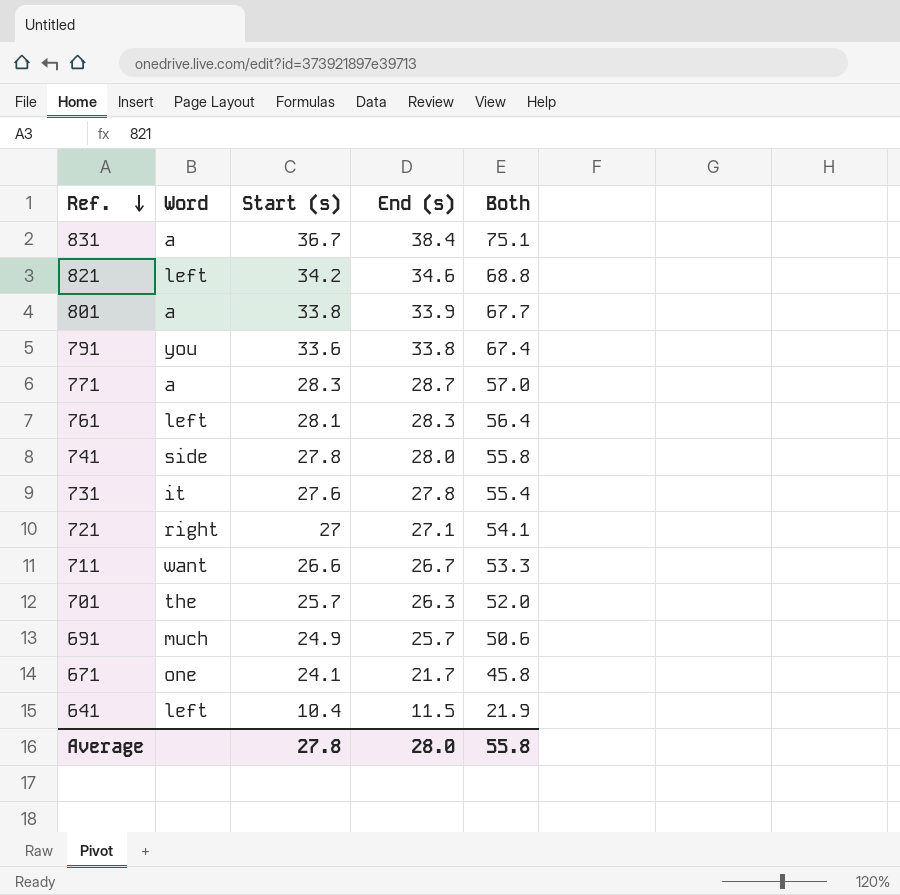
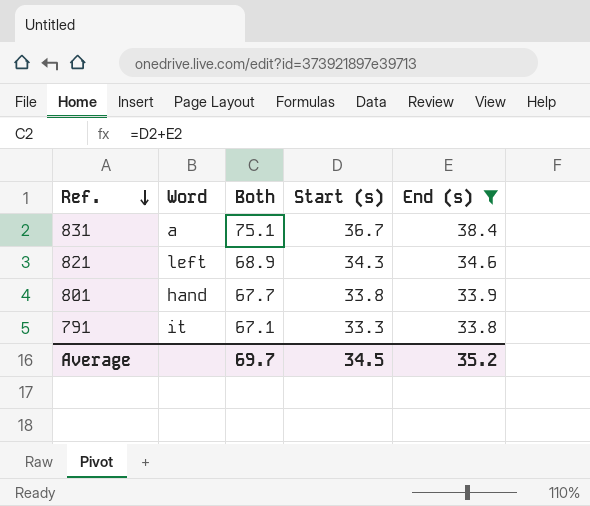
filter: none -> End (s) >= 33.8
column Both | position: 5 -> 3
821 | Both: 68.8 -> 68.9
821 | Start (s): 34.2 -> 34.3
801 | Word: a -> hand
791 | Word: you -> it
791 | Both: 67.4 -> 67.1
791 | Start (s): 33.6 -> 33.3
Average | Both: 55.8 -> 69.7
Average | Start (s): 27.8 -> 34.5
Average | End (s): 28.0 -> 35.2

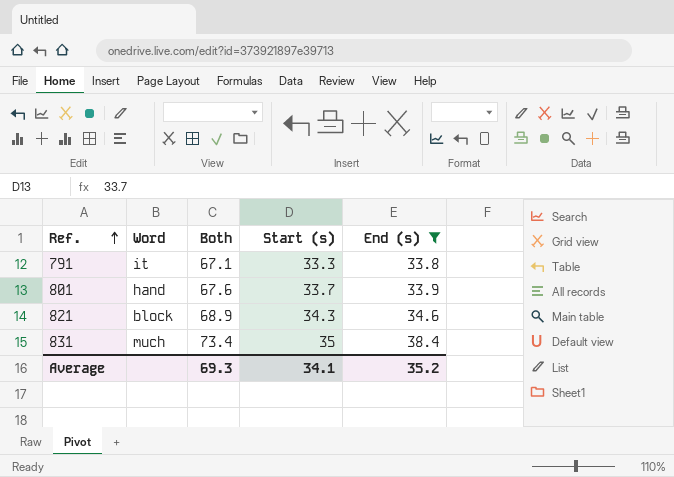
row order: Ref. descending -> Ref. ascending
801 | Both: 67.7 -> 67.6
801 | Start (s): 33.8 -> 33.7
821 | Word: left -> block
831 | Word: a -> much
831 | Both: 75.1 -> 73.4
831 | Start (s): 36.7 -> 35
Average | Both: 69.7 -> 69.3
Average | Start (s): 34.5 -> 34.1

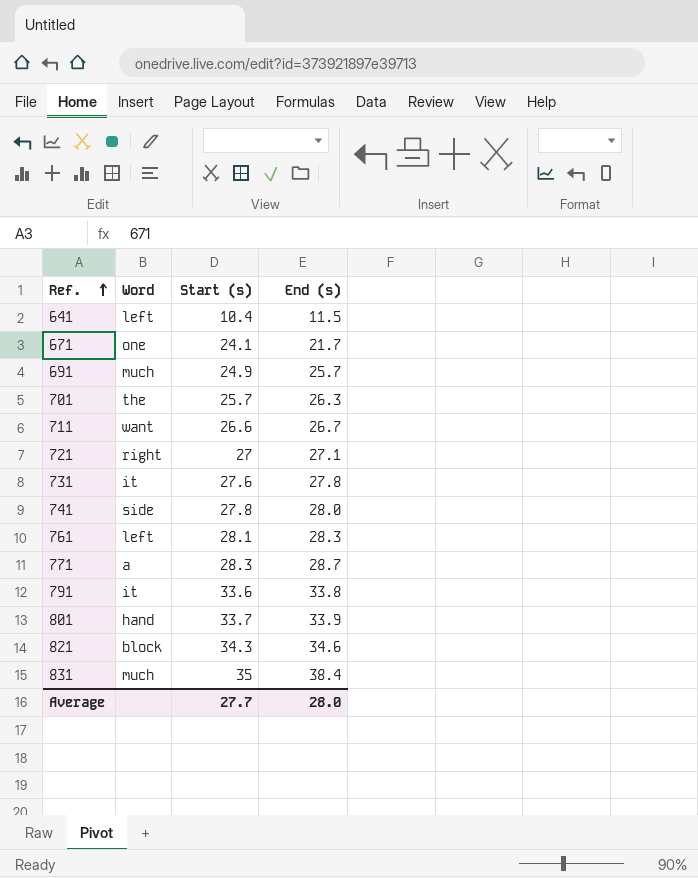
filter: End (s) >= 33.8 -> none
column Both | formula: [Start (s)] + [End (s)] -> none
791 | Start (s): 33.3 -> 33.6
Average | Start (s): 34.1 -> 27.7
Average | End (s): 35.2 -> 28.0

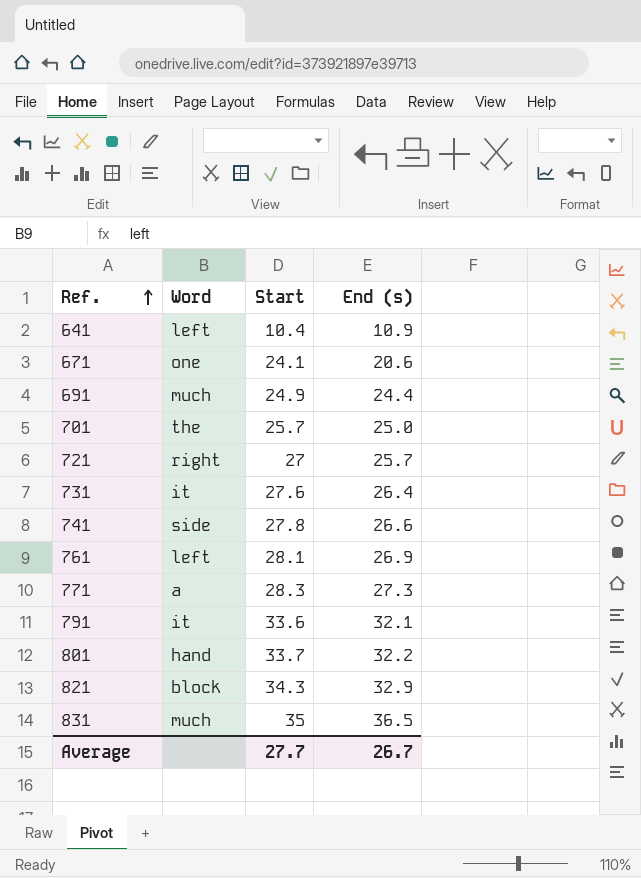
column name: Start (s) -> Start
row 711: want | 26.6 | 26.7 -> none
641 | End (s): 11.5 -> 10.9
671 | End (s): 21.7 -> 20.6
691 | End (s): 25.7 -> 24.4
701 | End (s): 26.3 -> 25.0
721 | End (s): 27.1 -> 25.7
731 | End (s): 27.8 -> 26.4
741 | End (s): 28.0 -> 26.6
761 | End (s): 28.3 -> 26.9
771 | End (s): 28.7 -> 27.3
791 | End (s): 33.8 -> 32.1
801 | End (s): 33.9 -> 32.2
821 | End (s): 34.6 -> 32.9
831 | End (s): 38.4 -> 36.5
Average | End (s): 28.0 -> 26.7

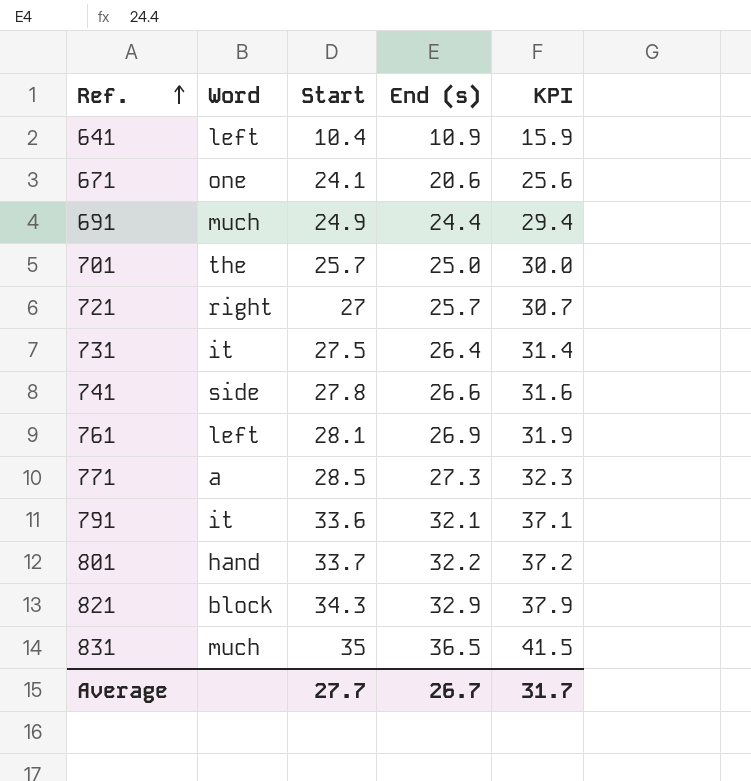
column KPI | formula: none -> [End (s)] + 5
731 | Start: 27.6 -> 27.5
771 | Start: 28.3 -> 28.5

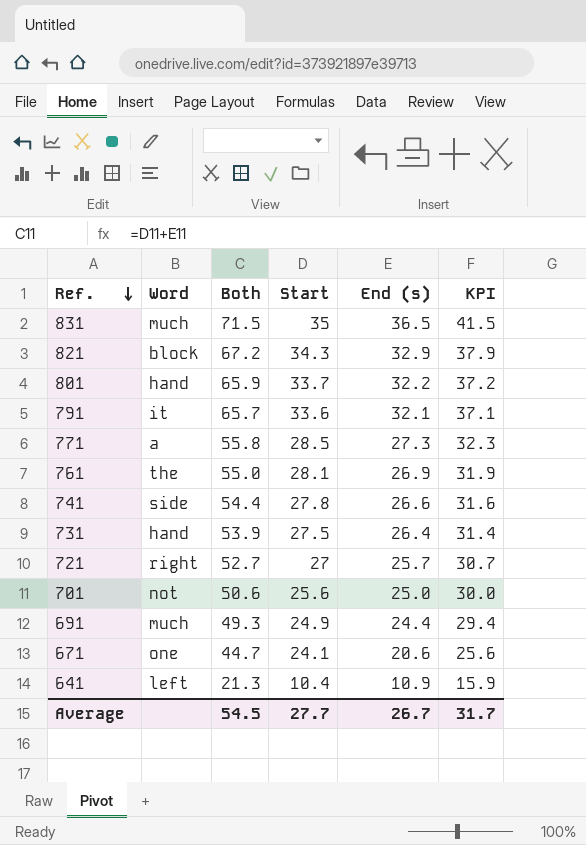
row order: Ref. ascending -> Ref. descending
column Both | formula: none -> [Start] + [End (s)]
761 | Word: left -> the
731 | Word: it -> hand
701 | Word: the -> not
701 | Start: 25.7 -> 25.6

